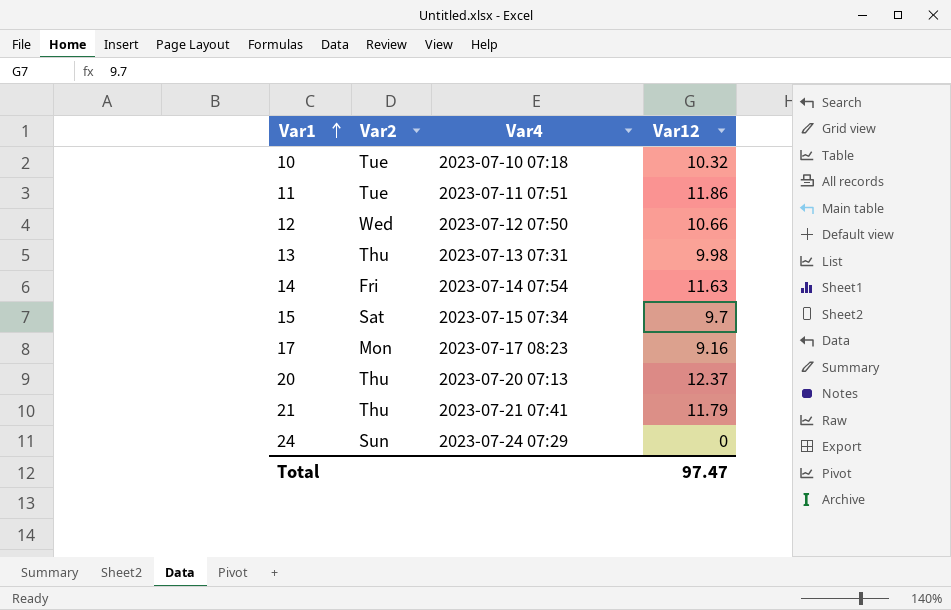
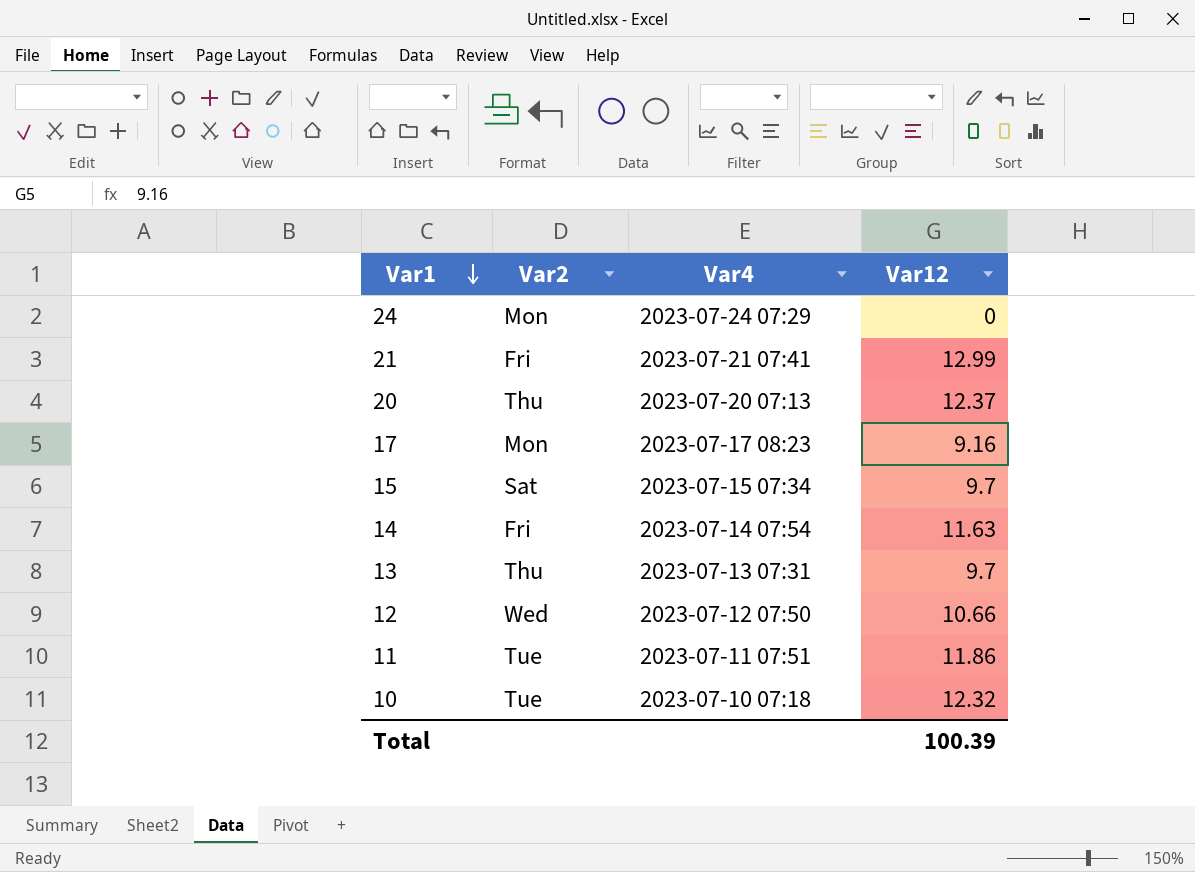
row order: Var1 ascending -> Var1 descending
24 | Var2: Sun -> Mon
21 | Var2: Thu -> Fri
21 | Var12: 11.79 -> 12.99
13 | Var12: 9.98 -> 9.7
10 | Var12: 10.32 -> 12.32
Total | Var12: 97.47 -> 100.39

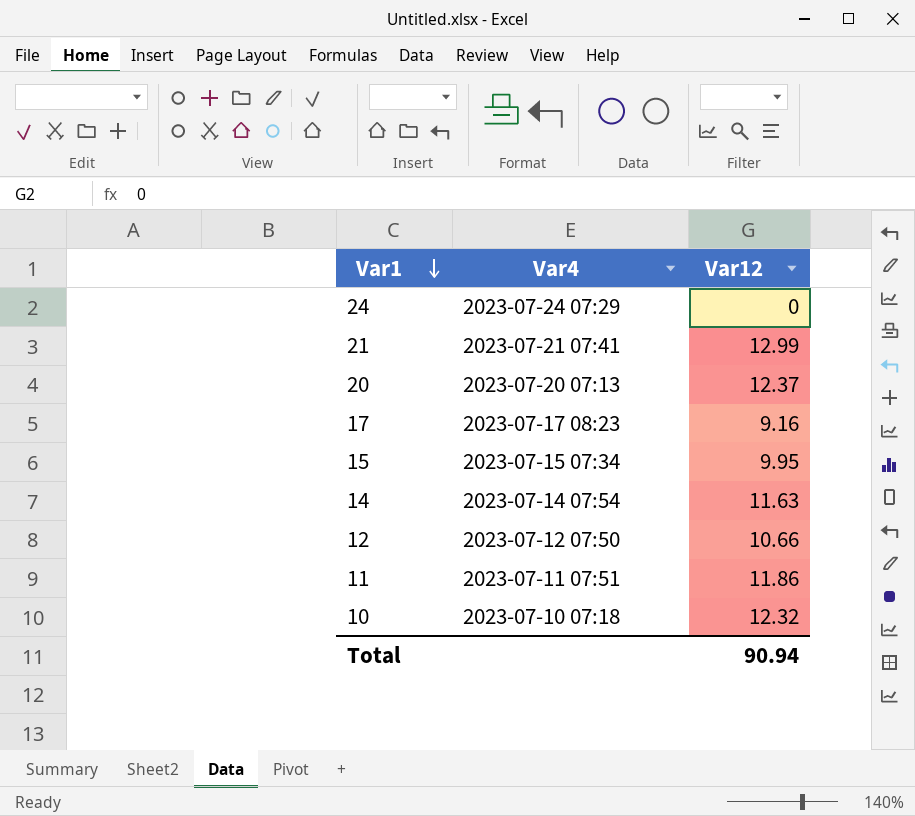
column Var2 | position: 2 -> none
row 13: Thu | 2023-07-13 07:31 | 9.7 -> none
15 | Var12: 9.7 -> 9.95
Total | Var12: 100.39 -> 90.94

